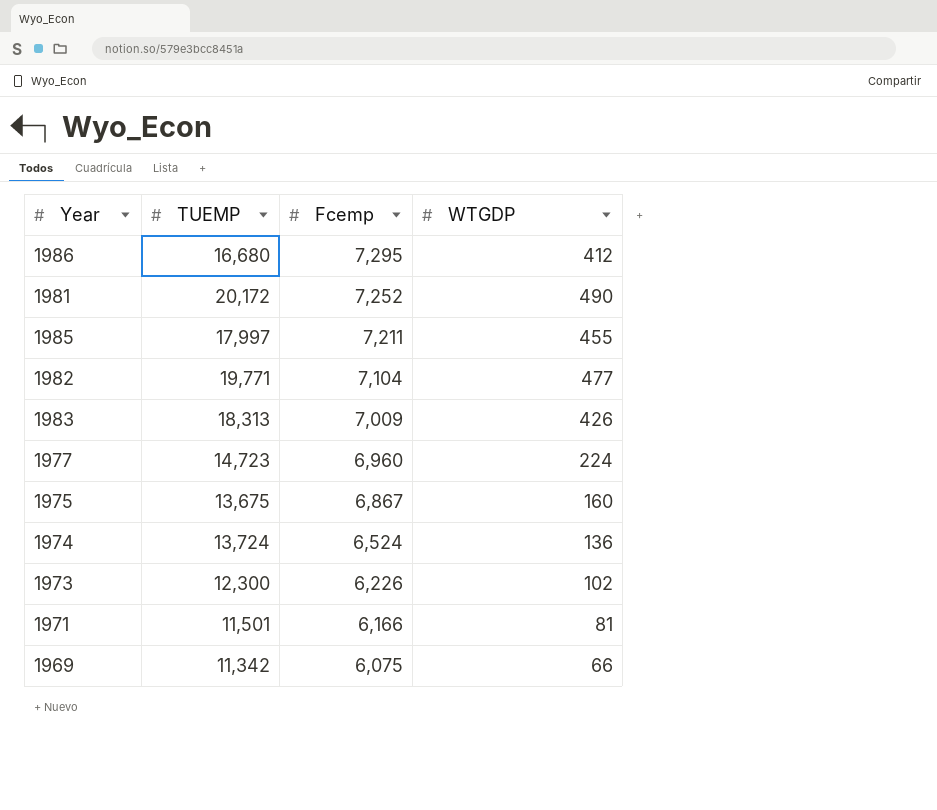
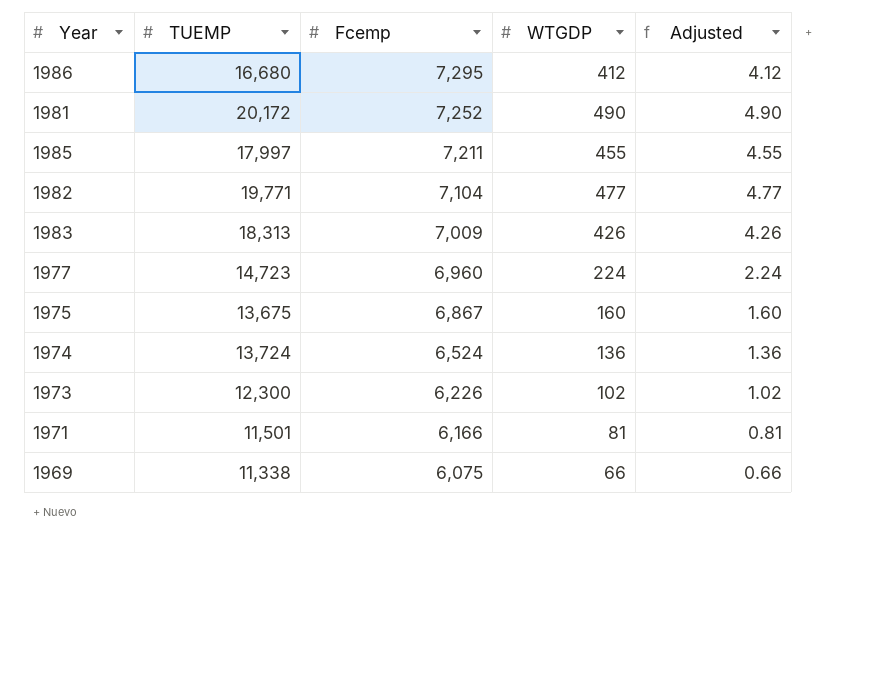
column Adjusted | formula: none -> [WTGDP] * 0.01
1969 | TUEMP: 11,342 -> 11,338

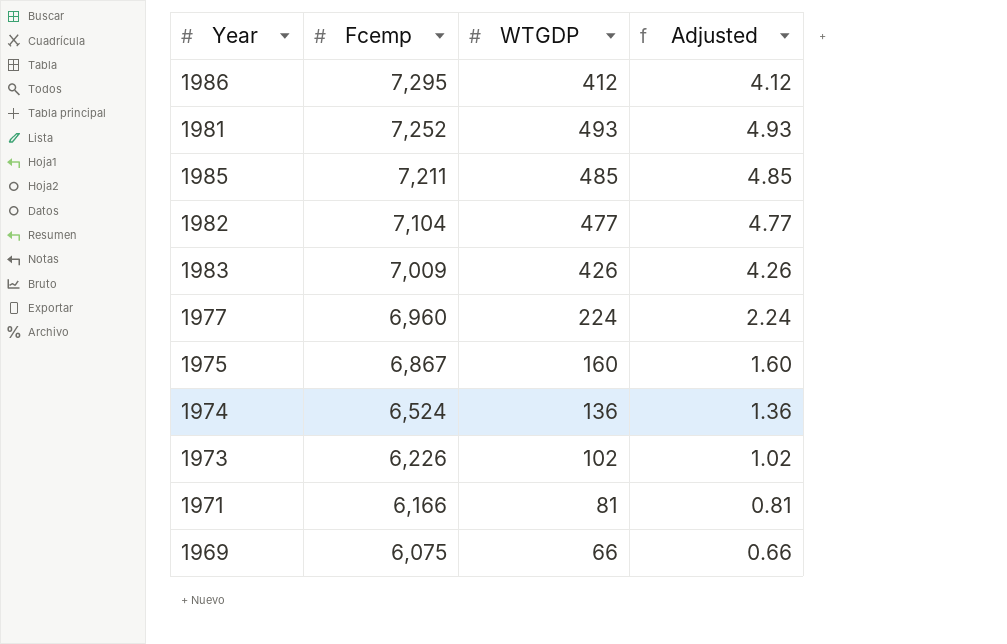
column TUEMP | position: 2 -> none
1981 | WTGDP: 490 -> 493
1981 | Adjusted: 4.90 -> 4.93
1985 | WTGDP: 455 -> 485
1985 | Adjusted: 4.55 -> 4.85

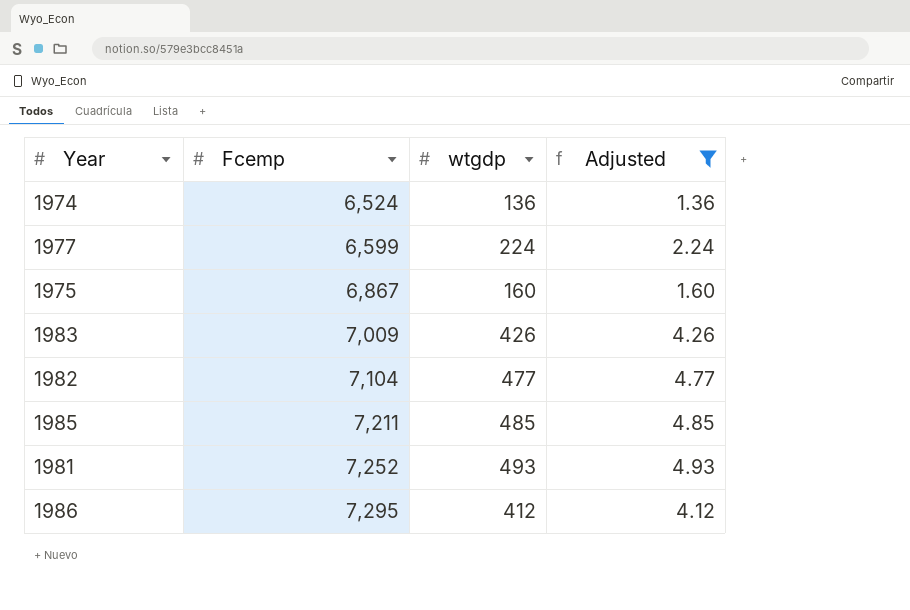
filter: none -> Adjusted >= 1.36
row order: Fcemp descending -> Fcemp ascending
column name: WTGDP -> wtgdp
1977 | Fcemp: 6,960 -> 6,599

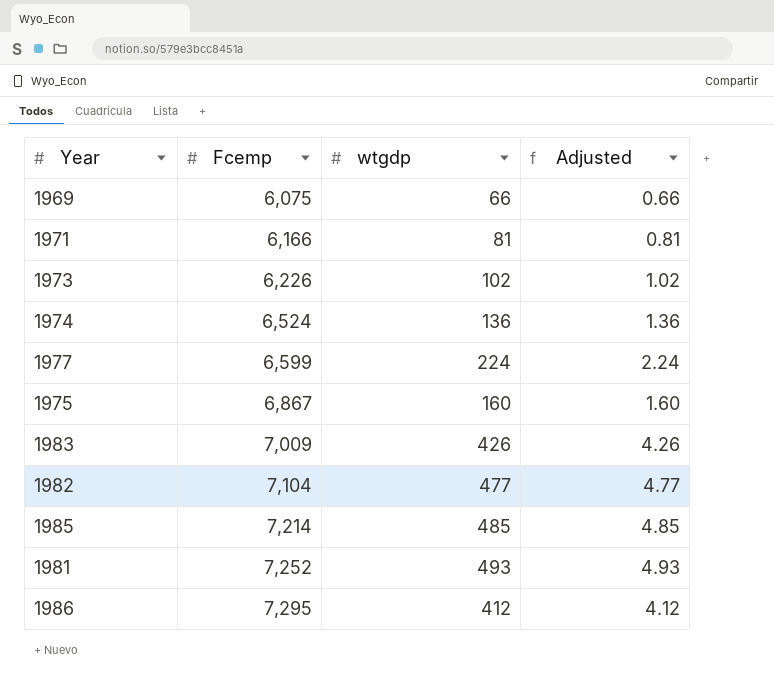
filter: Adjusted >= 1.36 -> none
1985 | Fcemp: 7,211 -> 7,214

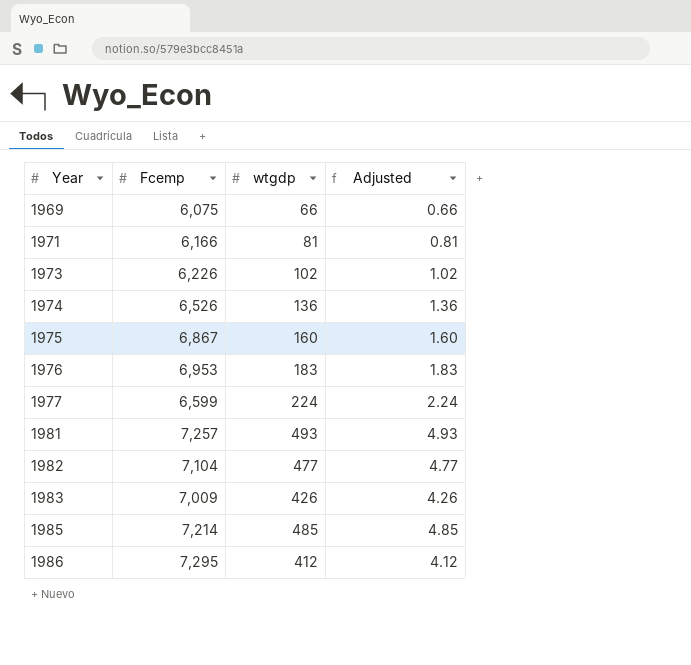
row order: Fcemp ascending -> Year ascending
1974 | Fcemp: 6,524 -> 6,526
row 1976: none -> 6,953 | 183 | 1.83
1981 | Fcemp: 7,252 -> 7,257

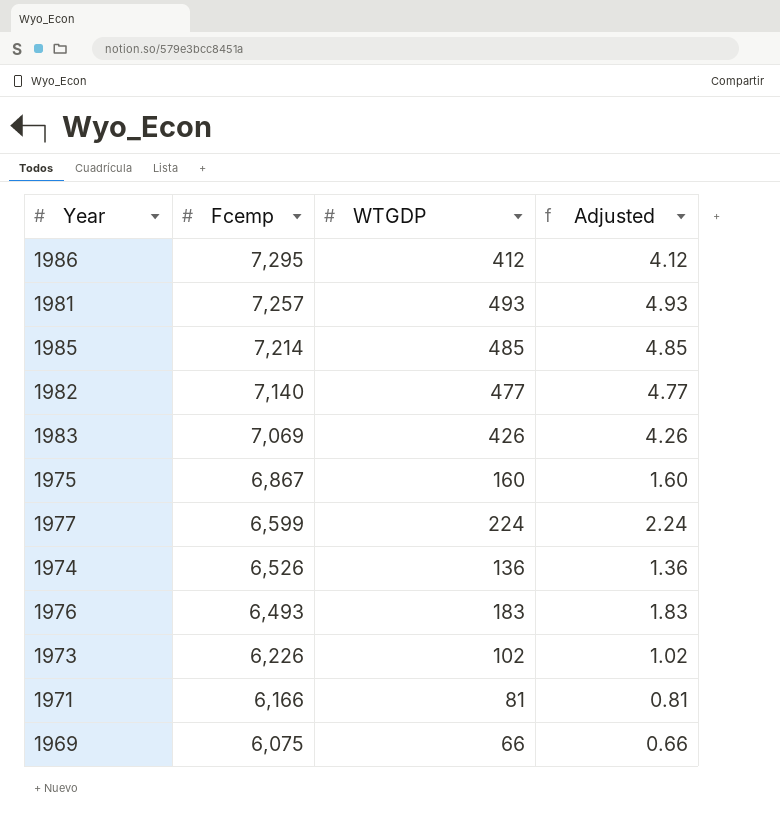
row order: Year ascending -> Fcemp descending
column name: wtgdp -> WTGDP
1982 | Fcemp: 7,104 -> 7,140
1983 | Fcemp: 7,009 -> 7,069
1976 | Fcemp: 6,953 -> 6,493

